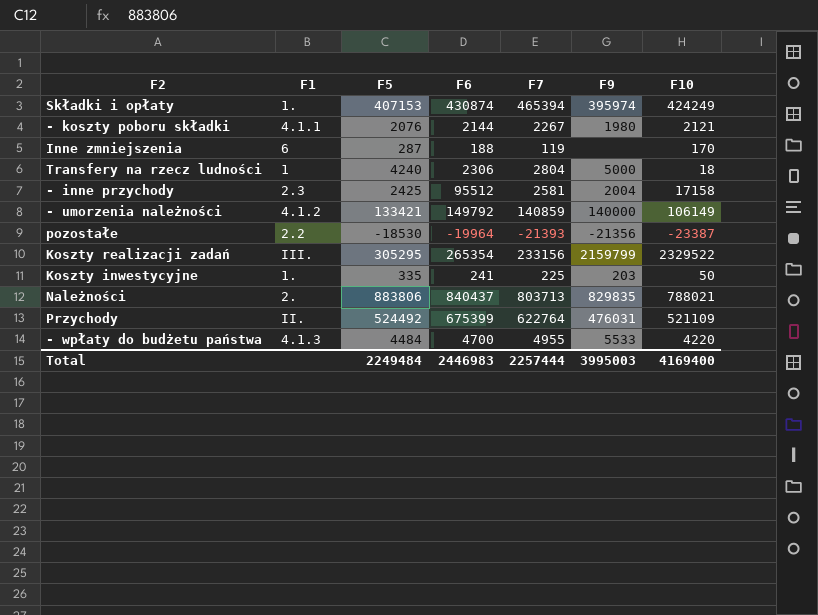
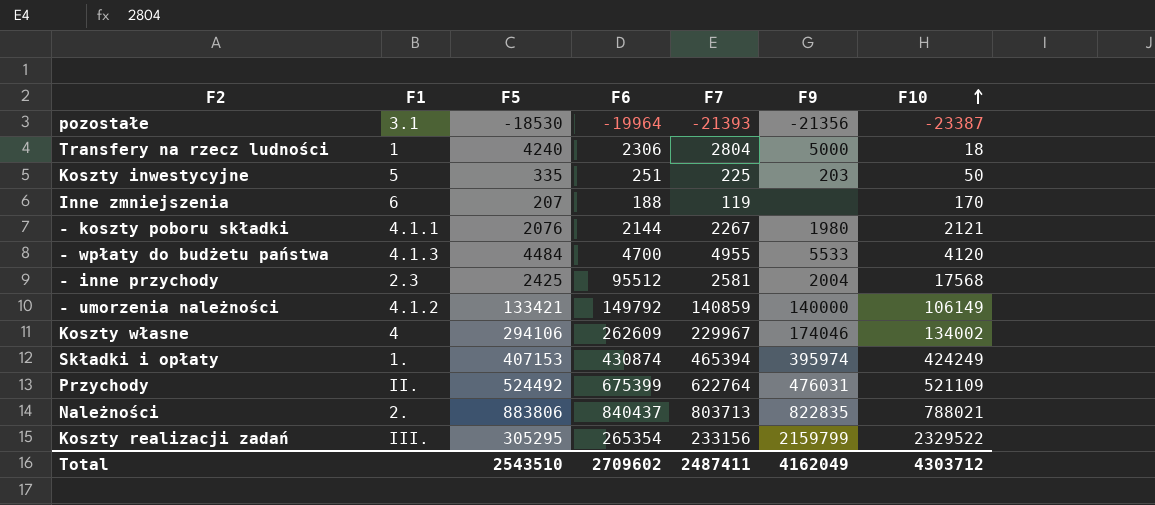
row order: none -> F10 ascending
pozostałe | F1: 2.2 -> 3.1
Koszty inwestycyjne | F1: 1. -> 5
Koszty inwestycyjne | F6: 241 -> 251
Inne zmniejszenia | F5: 287 -> 207
- wpłaty do budżetu państwa | F10: 4220 -> 4120
- inne przychody | F10: 17158 -> 17568
row Koszty własne: none -> 4 | 294106 | 262609 | 229967 | 174046 | 134002
Należności | F9: 829835 -> 822835
Total | F5: 2249484 -> 2543510
Total | F6: 2446983 -> 2709602
Total | F7: 2257444 -> 2487411
Total | F9: 3995003 -> 4162049
Total | F10: 4169400 -> 4303712

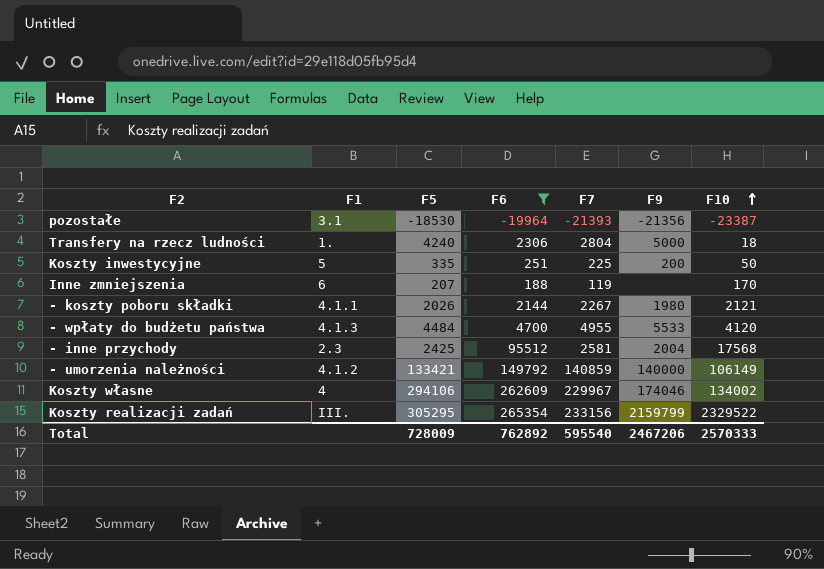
filter: none -> F6 <= 265354
Transfery na rzecz ludności | F1: 1 -> 1.
Koszty inwestycyjne | F9: 203 -> 200
- koszty poboru składki | F5: 2076 -> 2026
Total | F5: 2543510 -> 728009
Total | F6: 2709602 -> 762892
Total | F7: 2487411 -> 595540
Total | F9: 4162049 -> 2467206
Total | F10: 4303712 -> 2570333

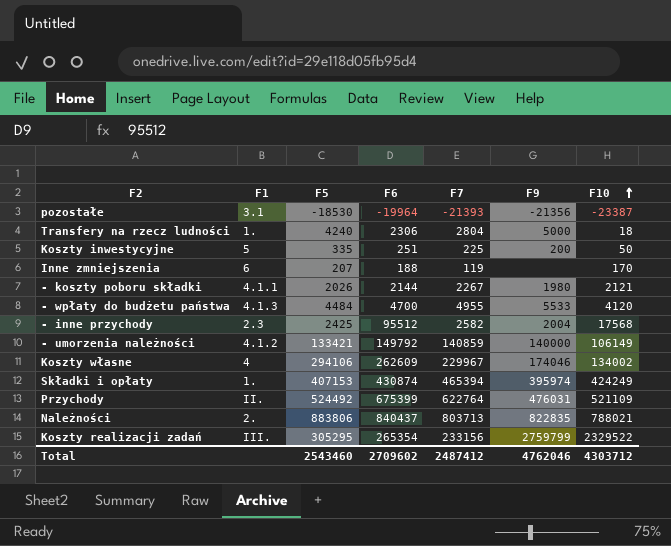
filter: F6 <= 265354 -> none
- inne przychody | F7: 2581 -> 2582
Koszty realizacji zadań | F9: 2159799 -> 2759799
Total | F5: 728009 -> 2543460
Total | F6: 762892 -> 2709602
Total | F7: 595540 -> 2487412
Total | F9: 2467206 -> 4762046
Total | F10: 2570333 -> 4303712

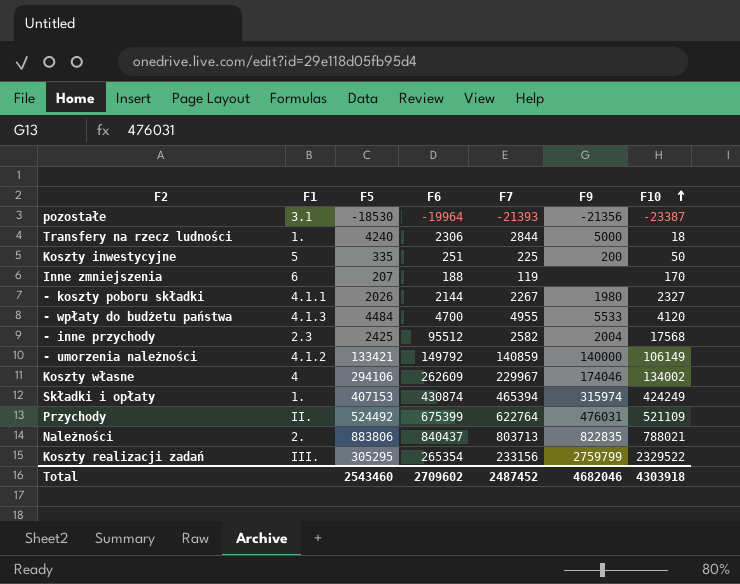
Transfery na rzecz ludności | F7: 2804 -> 2844
- koszty poboru składki | F10: 2121 -> 2327
Składki i opłaty | F9: 395974 -> 315974
Total | F7: 2487412 -> 2487452
Total | F9: 4762046 -> 4682046
Total | F10: 4303712 -> 4303918

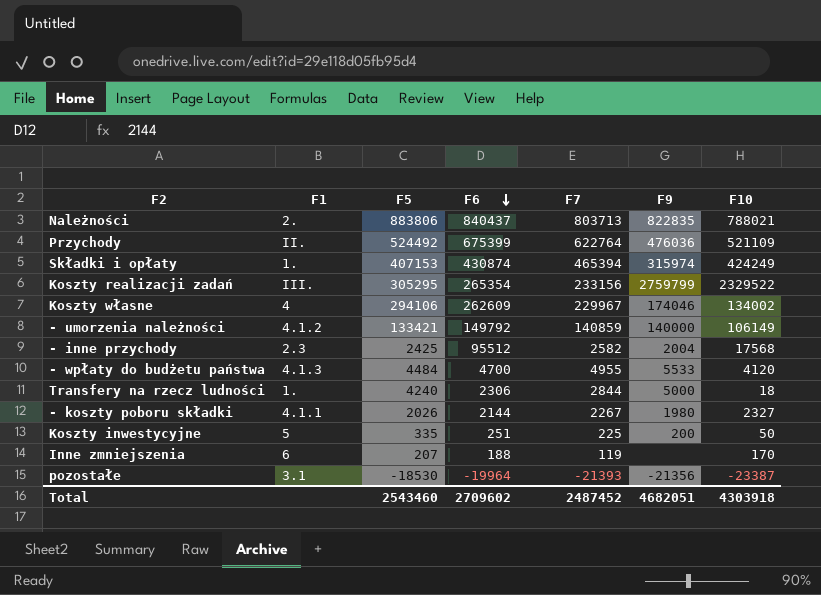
row order: F10 ascending -> F6 descending
Przychody | F9: 476031 -> 476036
Total | F9: 4682046 -> 4682051

